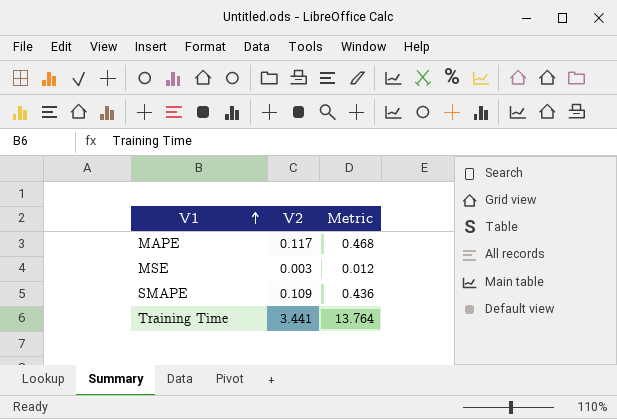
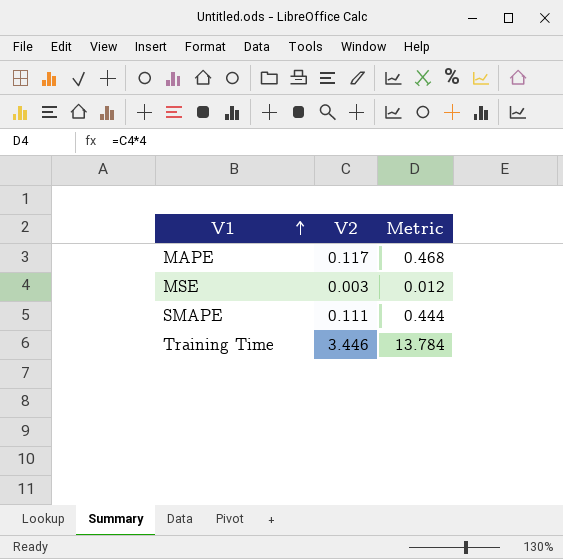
SMAPE | V2: 0.109 -> 0.111
SMAPE | Metric: 0.436 -> 0.444
Training Time | V2: 3.441 -> 3.446
Training Time | Metric: 13.764 -> 13.784

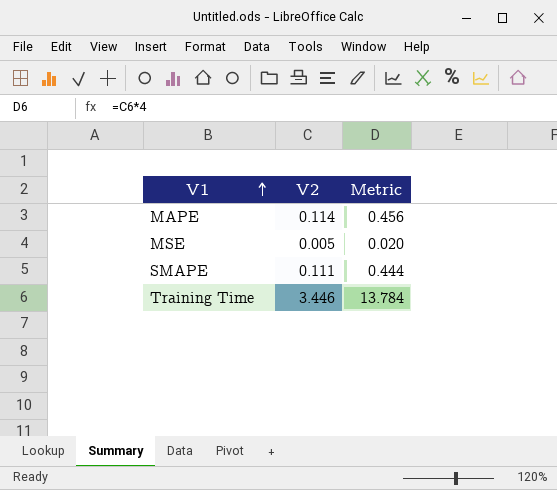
MAPE | V2: 0.117 -> 0.114
MAPE | Metric: 0.468 -> 0.456
MSE | V2: 0.003 -> 0.005
MSE | Metric: 0.012 -> 0.020

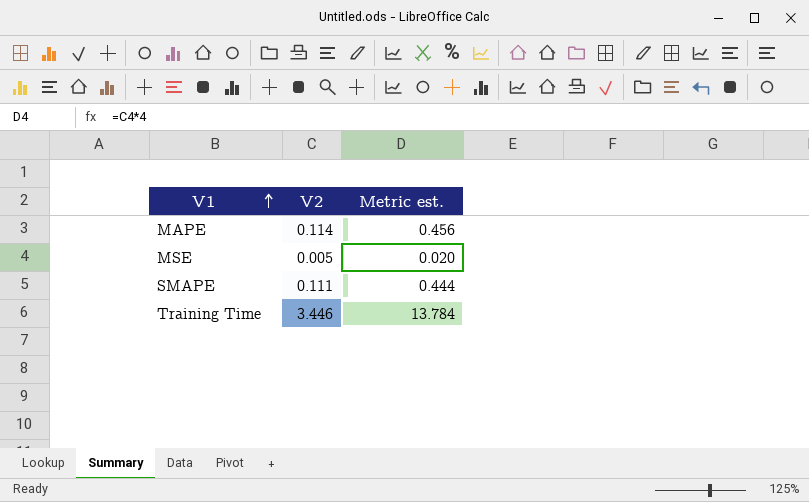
column name: Metric -> Metric est.

